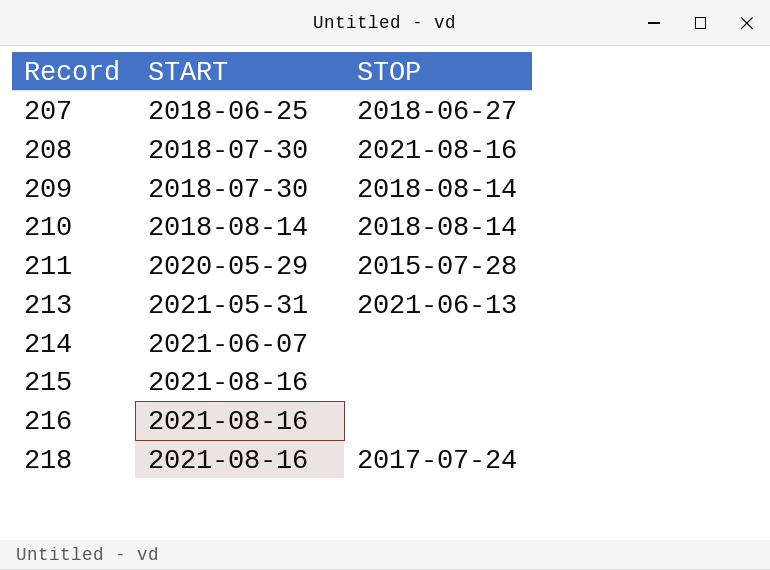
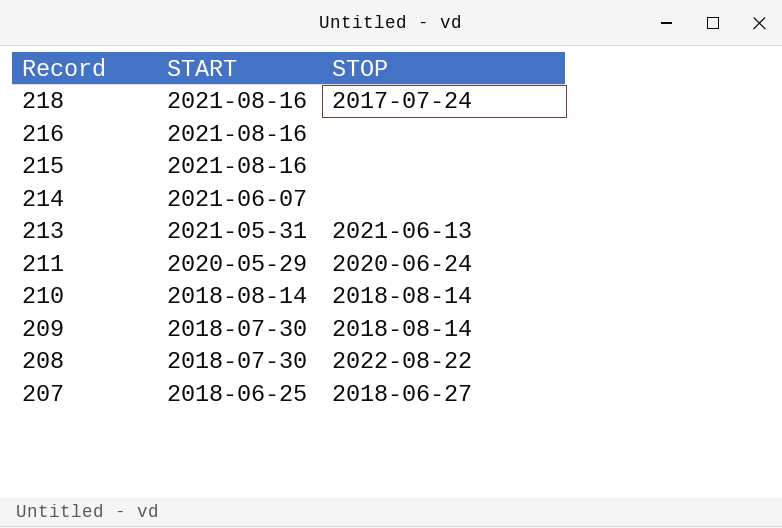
row order: Record ascending -> Record descending
211 | STOP: 2015-07-28 -> 2020-06-24
208 | STOP: 2021-08-16 -> 2022-08-22

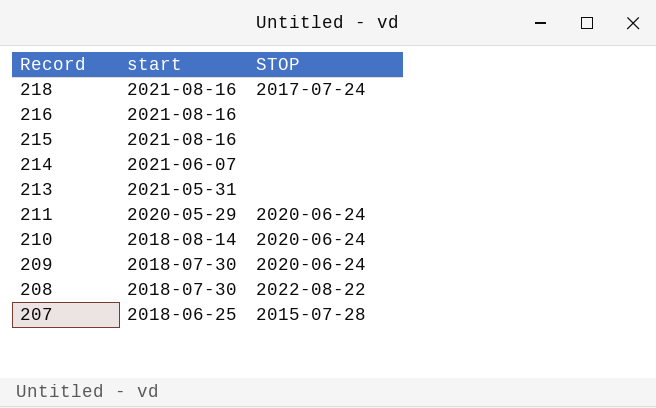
column name: START -> start
213 | STOP: 2021-06-13 -> none
210 | STOP: 2018-08-14 -> 2020-06-24
209 | STOP: 2018-08-14 -> 2020-06-24
207 | STOP: 2018-06-27 -> 2015-07-28

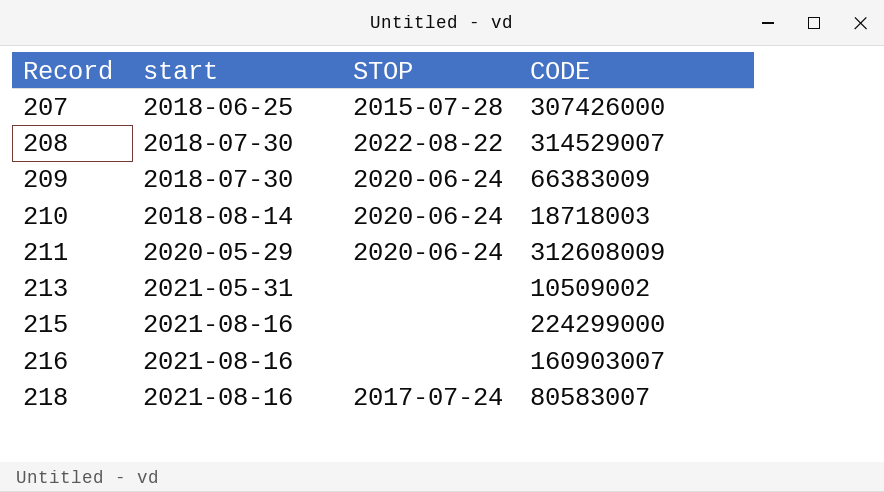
row order: Record descending -> Record ascending
column CODE | position: none -> 4
row 214: 2021-06-07 | none -> none

